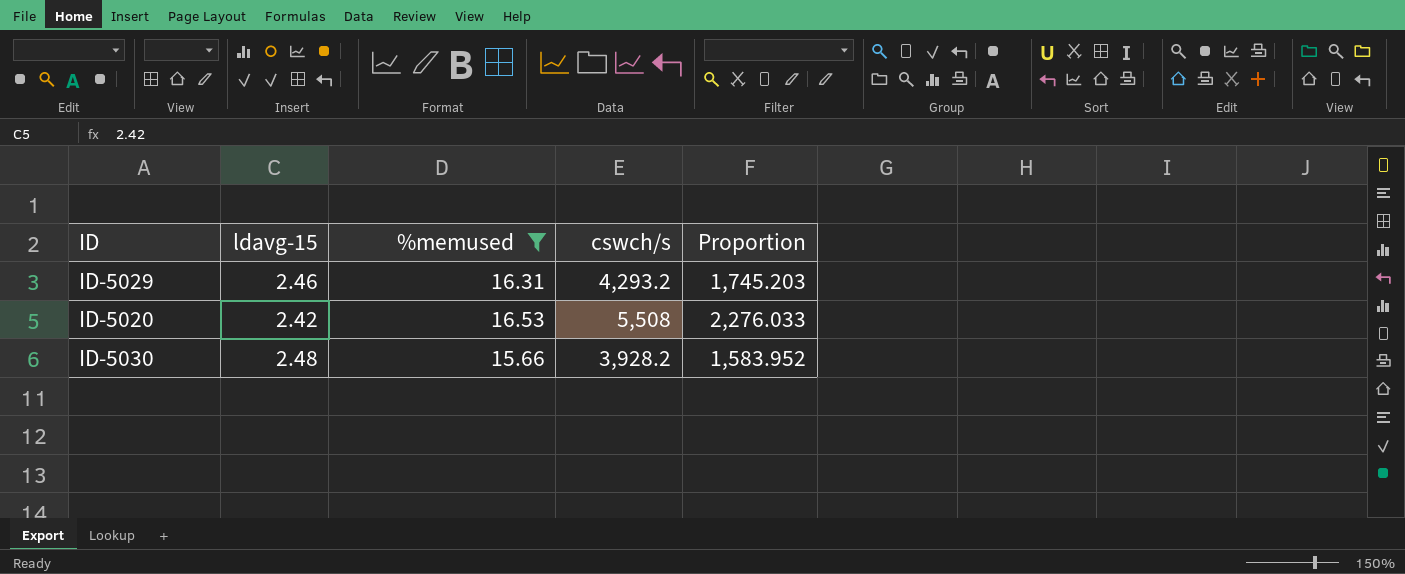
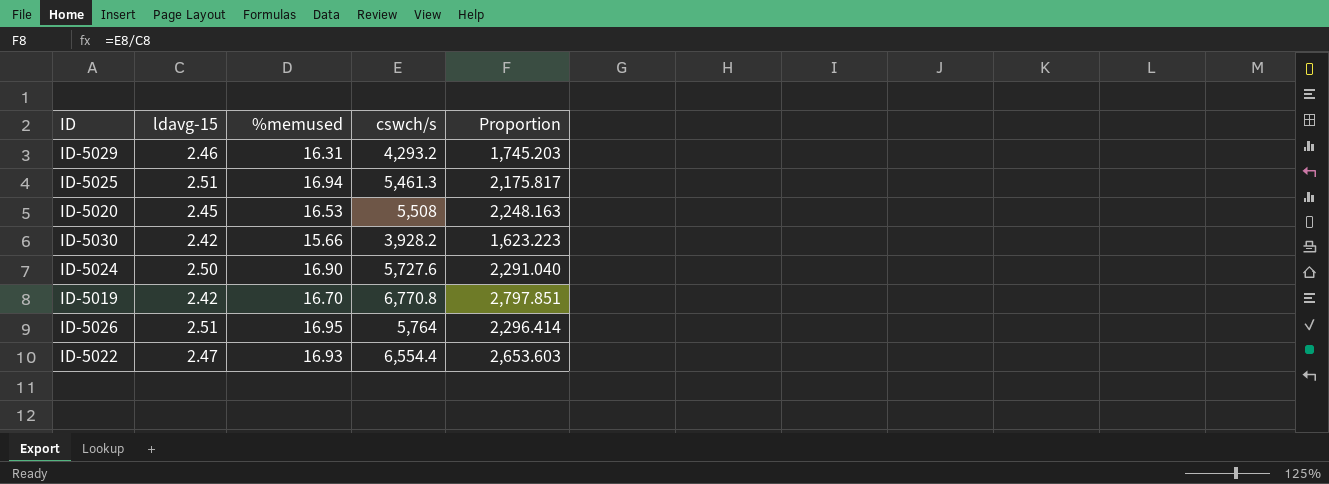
filter: %memused <= 16.53 -> none
ID-5020 | ldavg-15: 2.42 -> 2.45
ID-5020 | Proportion: 2,276.033 -> 2,248.163
ID-5030 | ldavg-15: 2.48 -> 2.42
ID-5030 | Proportion: 1,583.952 -> 1,623.223

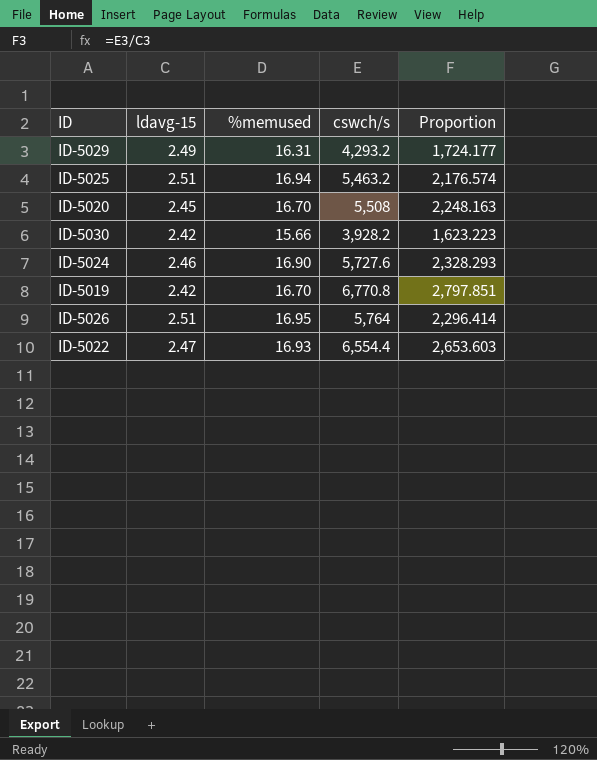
ID-5029 | ldavg-15: 2.46 -> 2.49
ID-5029 | Proportion: 1,745.203 -> 1,724.177
ID-5025 | cswch/s: 5,461.3 -> 5,463.2
ID-5025 | Proportion: 2,175.817 -> 2,176.574
ID-5020 | %memused: 16.53 -> 16.70
ID-5024 | ldavg-15: 2.50 -> 2.46
ID-5024 | Proportion: 2,291.040 -> 2,328.293

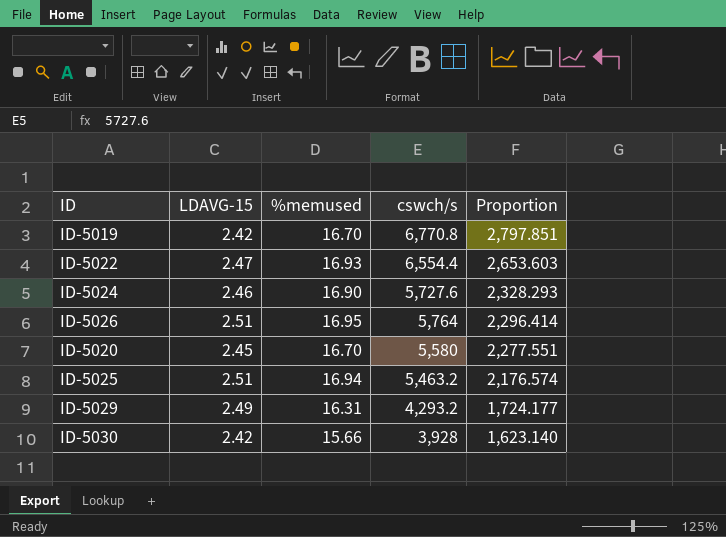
row order: none -> Proportion descending
column name: ldavg-15 -> LDAVG-15
ID-5020 | cswch/s: 5,508 -> 5,580
ID-5020 | Proportion: 2,248.163 -> 2,277.551
ID-5030 | cswch/s: 3,928.2 -> 3,928
ID-5030 | Proportion: 1,623.223 -> 1,623.140

